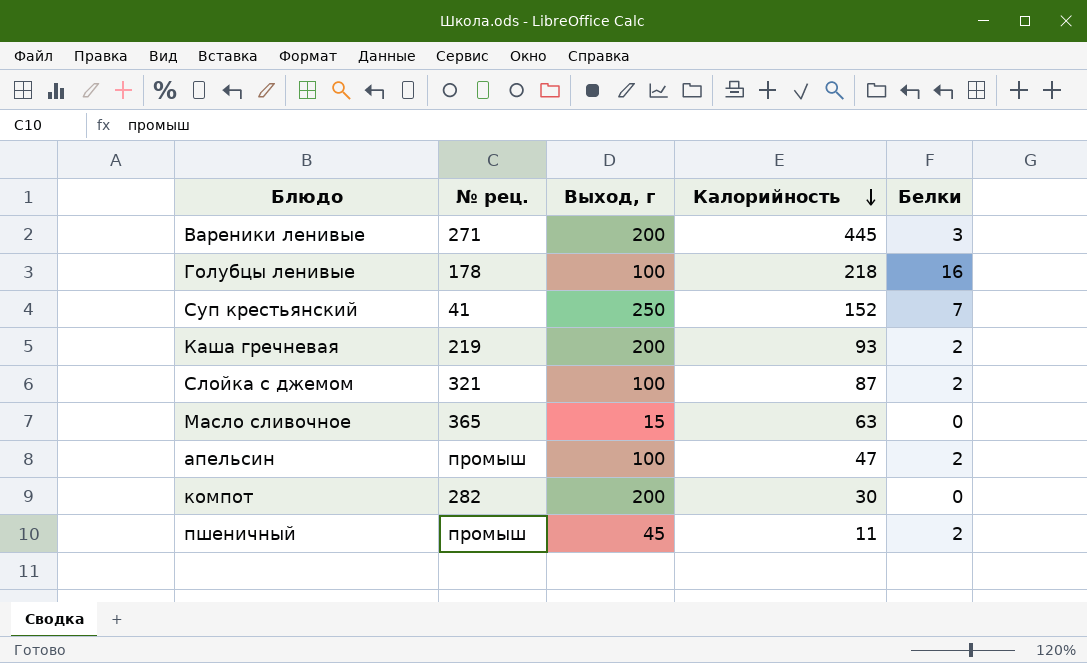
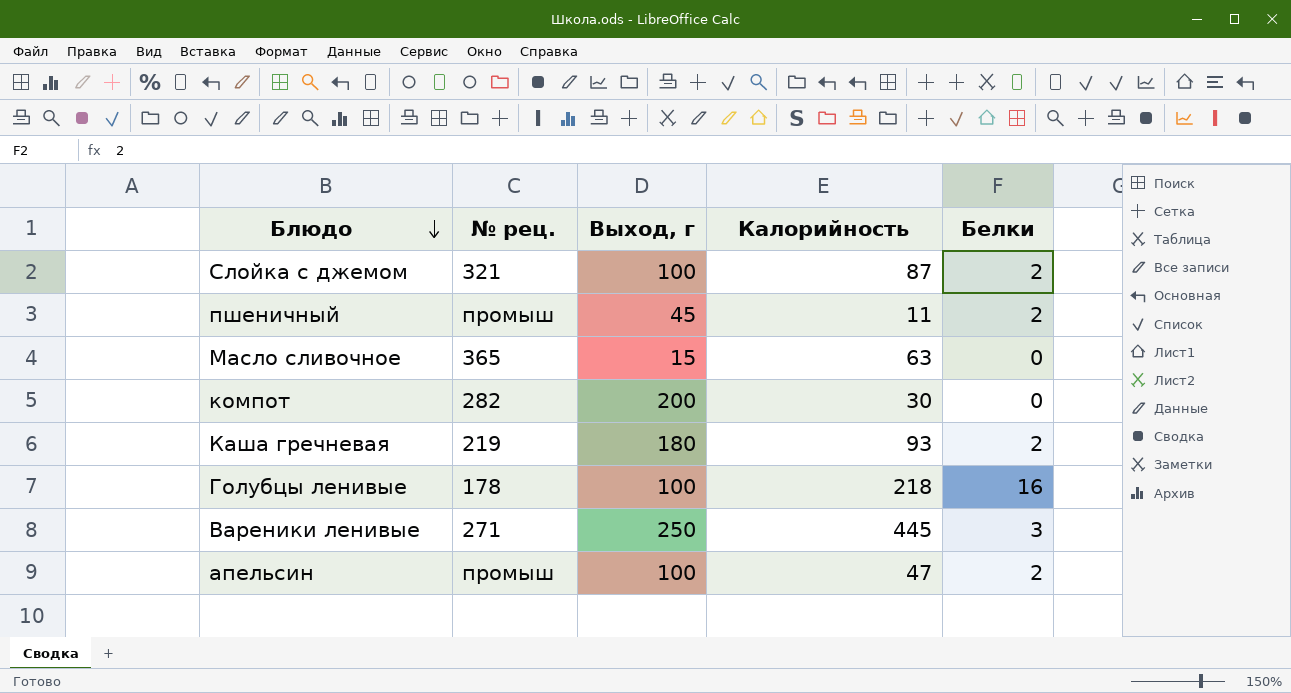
row order: Калорийность descending -> Блюдо descending
row Суп крестьянский: 41 | 250 | 152 | 7 -> none
Каша гречневая | Выход, г: 200 -> 180
Вареники ленивые | Выход, г: 200 -> 250

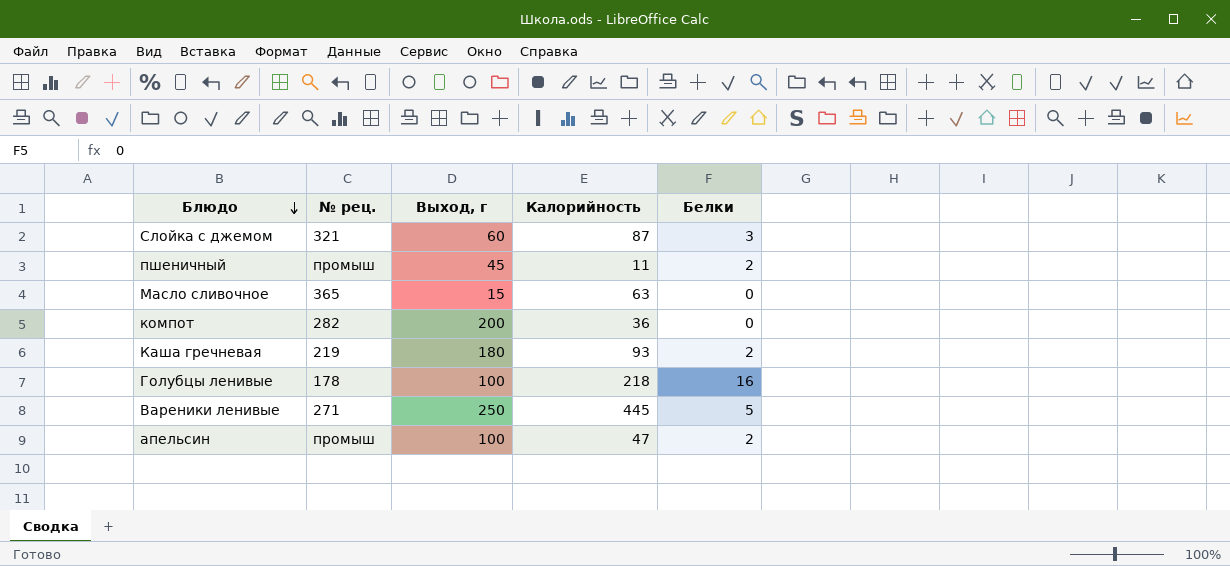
Слойка с джемом | Выход, г: 100 -> 60
Слойка с джемом | Белки: 2 -> 3
компот | Калорийность: 30 -> 36
Вареники ленивые | Белки: 3 -> 5

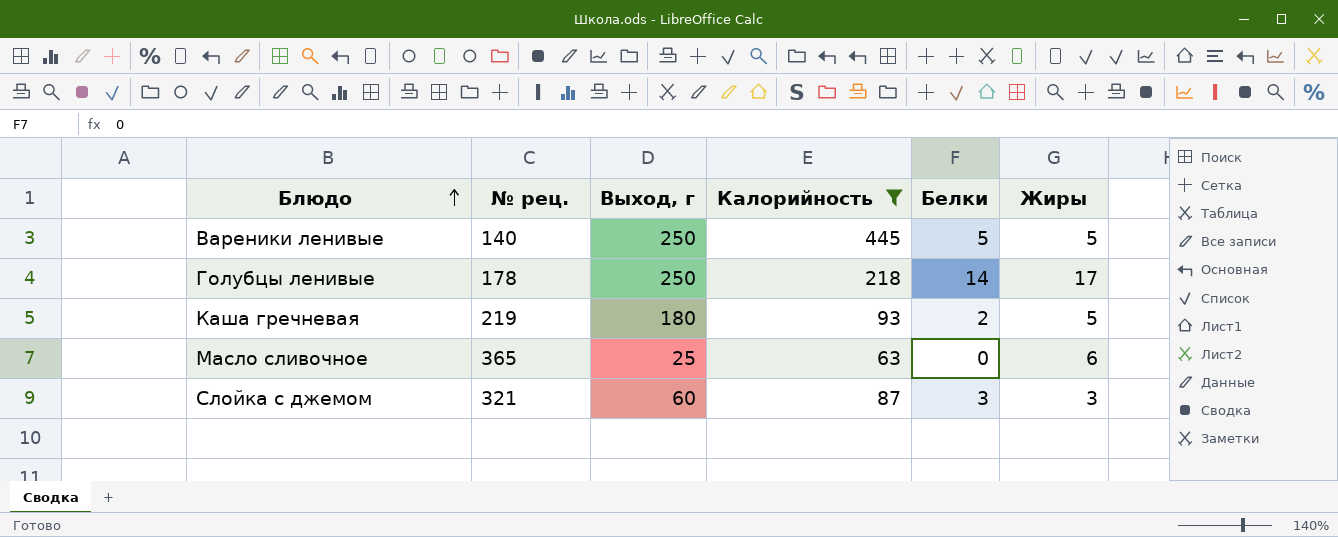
filter: none -> Калорийность >= 63
row order: Блюдо descending -> Блюдо ascending
column Жиры | position: none -> 6
Вареники ленивые | № рец.: 271 -> 140
Голубцы ленивые | Выход, г: 100 -> 250
Голубцы ленивые | Белки: 16 -> 14
Масло сливочное | Выход, г: 15 -> 25

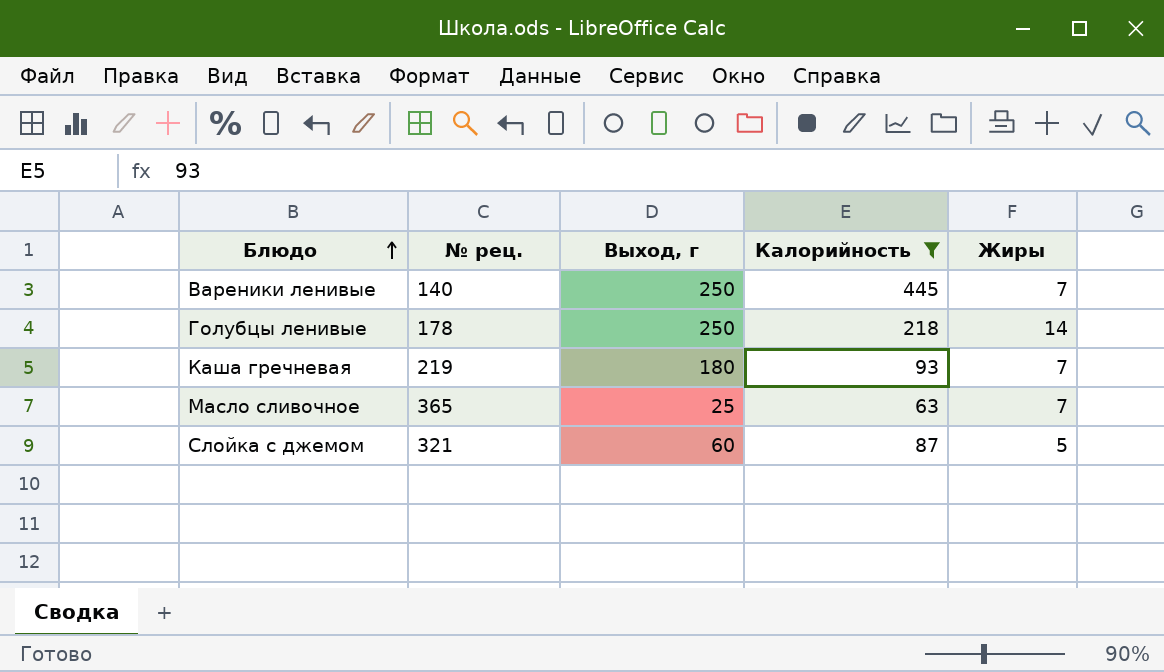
column Белки | position: 5 -> none
Вареники ленивые | Жиры: 5 -> 7
Голубцы ленивые | Жиры: 17 -> 14
Каша гречневая | Жиры: 5 -> 7
Масло сливочное | Жиры: 6 -> 7
Слойка с джемом | Жиры: 3 -> 5

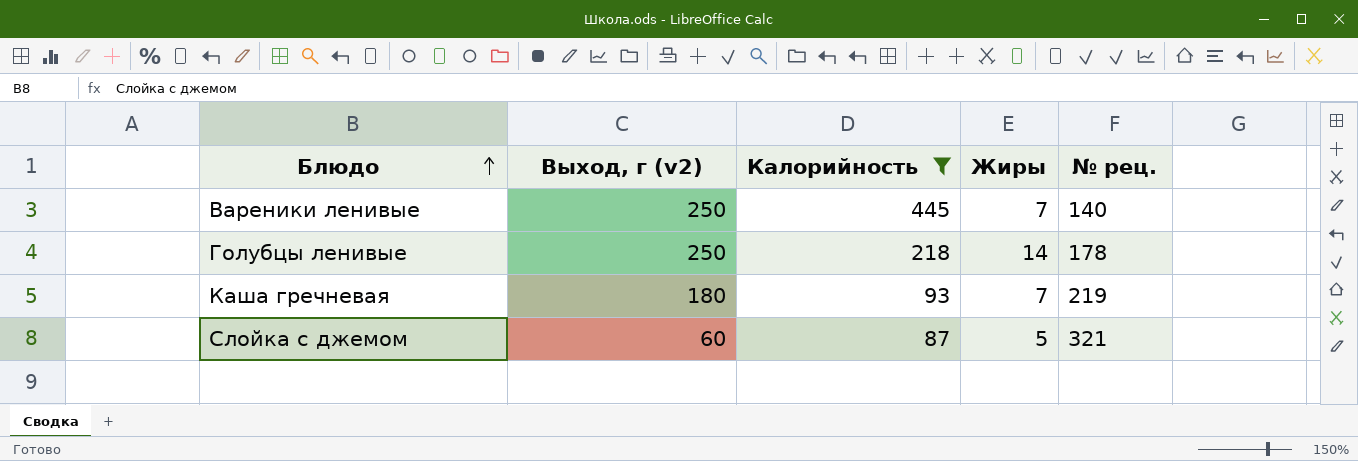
column name: Выход, г -> Выход, г (v2)
column № рец. | position: 2 -> 5
row Масло сливочное: 365 | 25 | 63 | 7 -> none

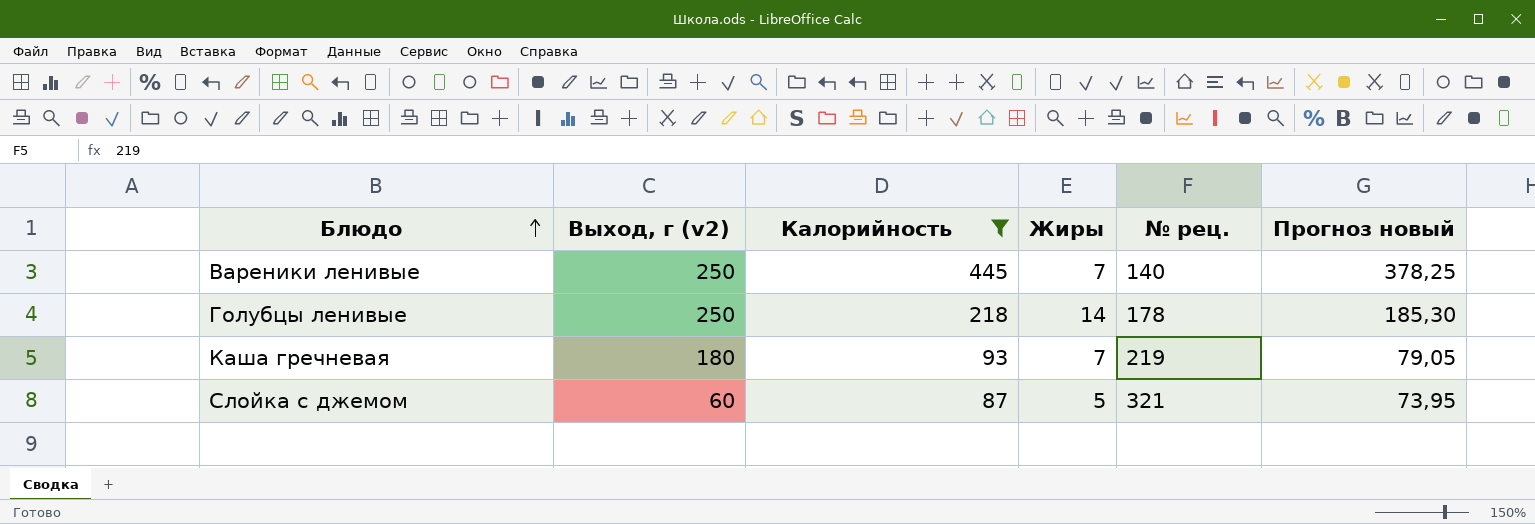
column Прогноз новый | formula: none -> [Калорийность] * 0,85

